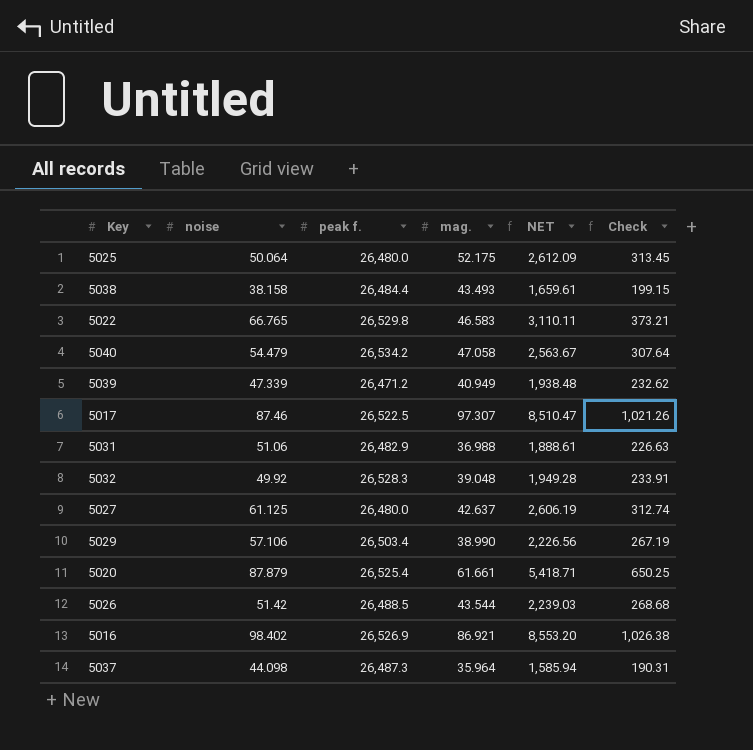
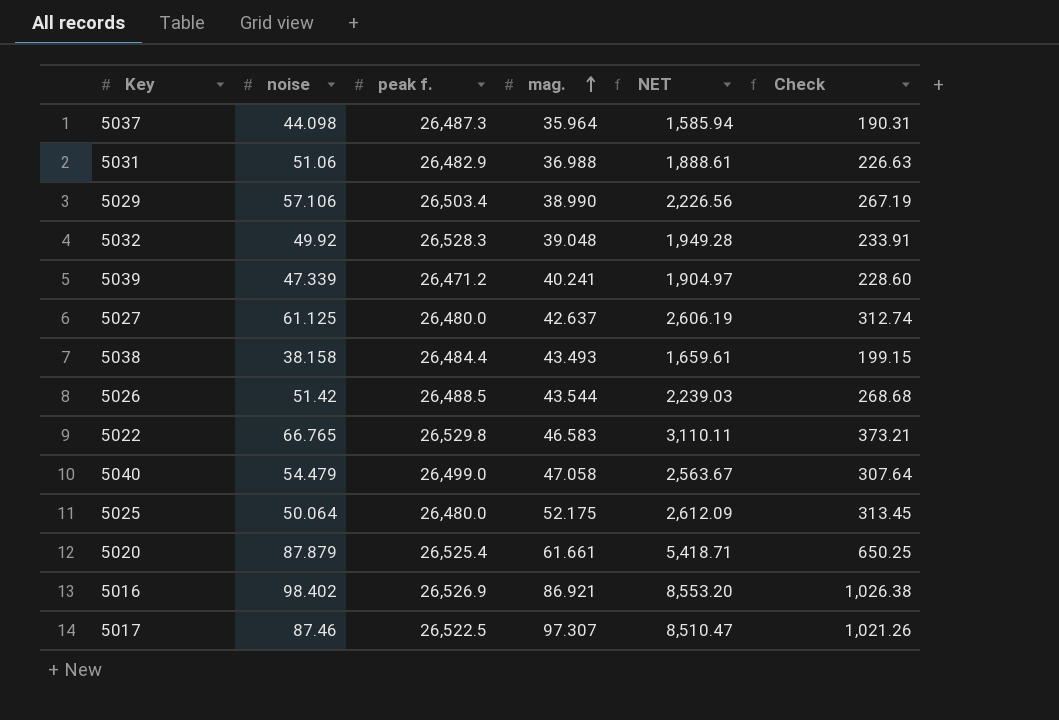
row order: none -> mag. ascending
5039 | mag.: 40.949 -> 40.241
5039 | NET: 1,938.48 -> 1,904.97
5039 | Check: 232.62 -> 228.60
5040 | peak f.: 26,534.2 -> 26,499.0

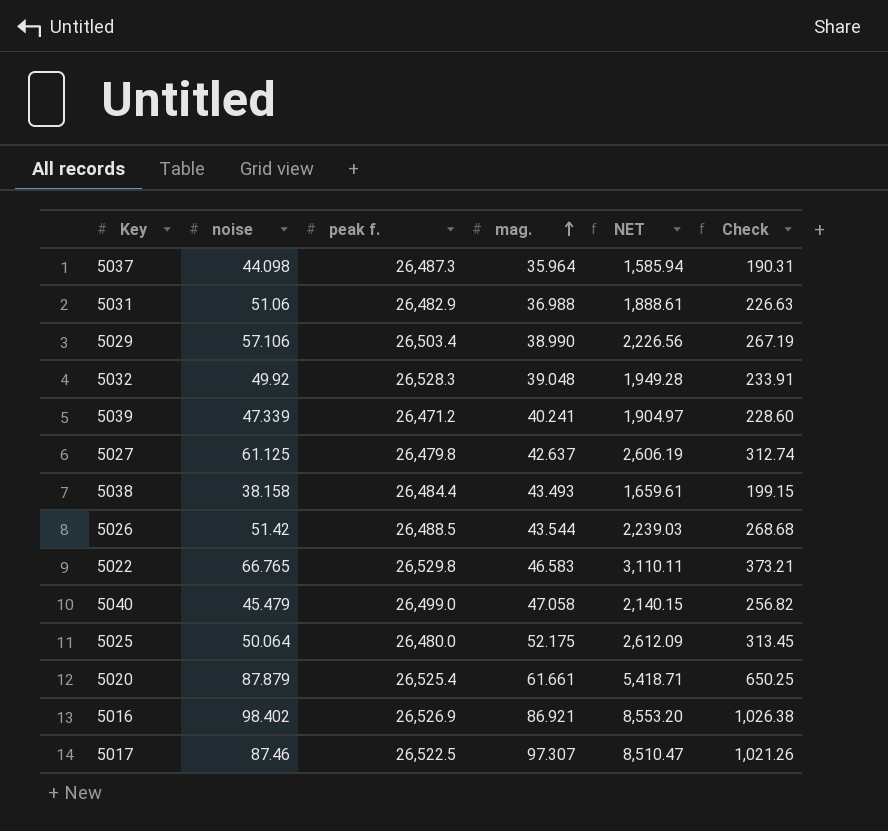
5027 | peak f.: 26,480.0 -> 26,479.8
5040 | noise: 54.479 -> 45.479
5040 | NET: 2,563.67 -> 2,140.15
5040 | Check: 307.64 -> 256.82

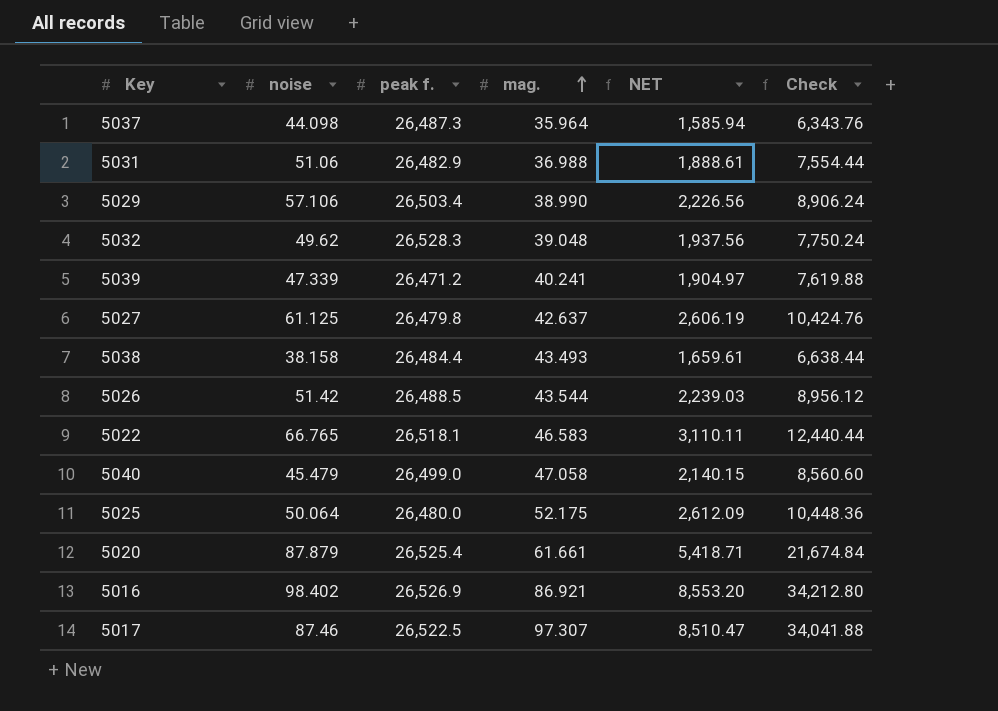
column Check | formula: [NET] * 0.12 -> [NET] * 4
5032 | noise: 49.92 -> 49.62
5032 | NET: 1,949.28 -> 1,937.56
5022 | peak f.: 26,529.8 -> 26,518.1

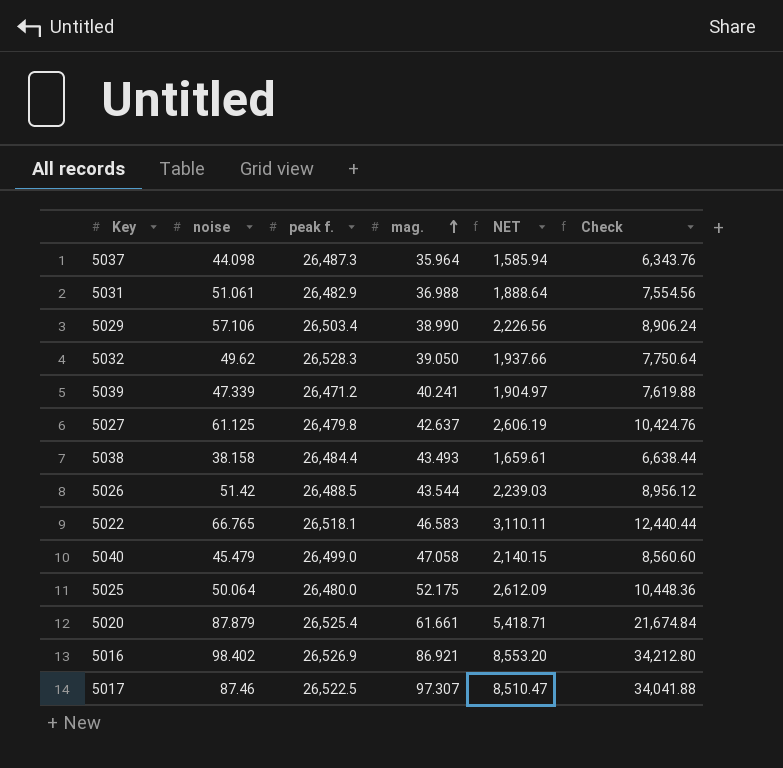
5031 | noise: 51.06 -> 51.061
5031 | NET: 1,888.61 -> 1,888.64
5031 | Check: 7,554.44 -> 7,554.56
5032 | mag.: 39.048 -> 39.050
5032 | NET: 1,937.56 -> 1,937.66
5032 | Check: 7,750.24 -> 7,750.64

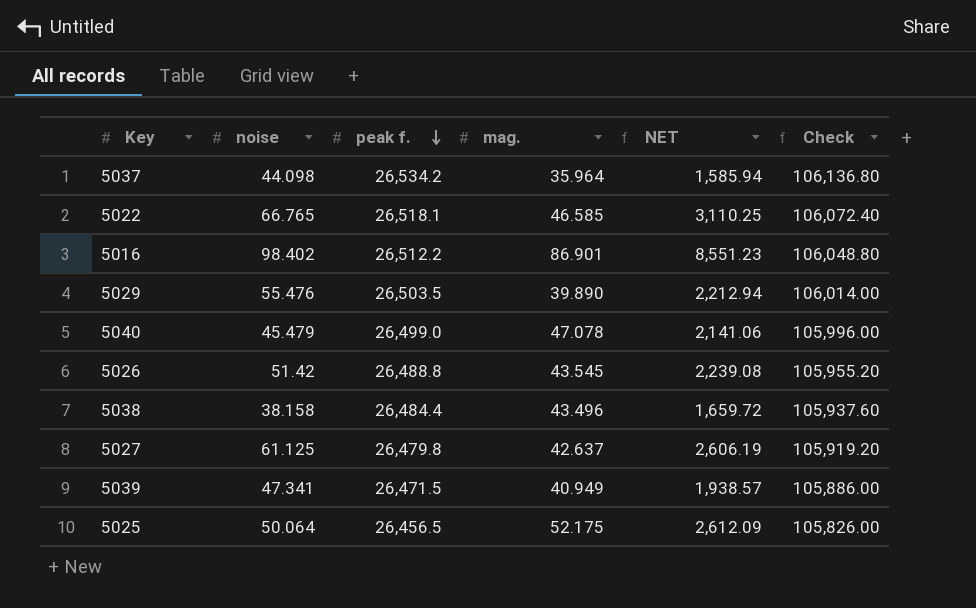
row order: mag. ascending -> peak f. descending
column Check | formula: [NET] * 4 -> [peak f.] * 4
row 5031: 51.061 | 26,482.9 | 36.988 | 1,888.64 | 7,554.56 -> none
row 5032: 49.62 | 26,528.3 | 39.050 | 1,937.66 | 7,750.64 -> none
row 5020: 87.879 | 26,525.4 | 61.661 | 5,418.71 | 21,674.84 -> none
row 5017: 87.46 | 26,522.5 | 97.307 | 8,510.47 | 34,041.88 -> none
5037 | peak f.: 26,487.3 -> 26,534.2
5022 | mag.: 46.583 -> 46.585
5022 | NET: 3,110.11 -> 3,110.25
5016 | peak f.: 26,526.9 -> 26,512.2
5016 | mag.: 86.921 -> 86.901
5016 | NET: 8,553.20 -> 8,551.23
5029 | noise: 57.106 -> 55.476
5029 | peak f.: 26,503.4 -> 26,503.5
5029 | mag.: 38.990 -> 39.890
5029 | NET: 2,226.56 -> 2,212.94
5040 | mag.: 47.058 -> 47.078
5040 | NET: 2,140.15 -> 2,141.06
5026 | peak f.: 26,488.5 -> 26,488.8
5026 | mag.: 43.544 -> 43.545
5026 | NET: 2,239.03 -> 2,239.08
5038 | mag.: 43.493 -> 43.496
5038 | NET: 1,659.61 -> 1,659.72
5039 | noise: 47.339 -> 47.341
5039 | peak f.: 26,471.2 -> 26,471.5
5039 | mag.: 40.241 -> 40.949
5039 | NET: 1,904.97 -> 1,938.57
5025 | peak f.: 26,480.0 -> 26,456.5

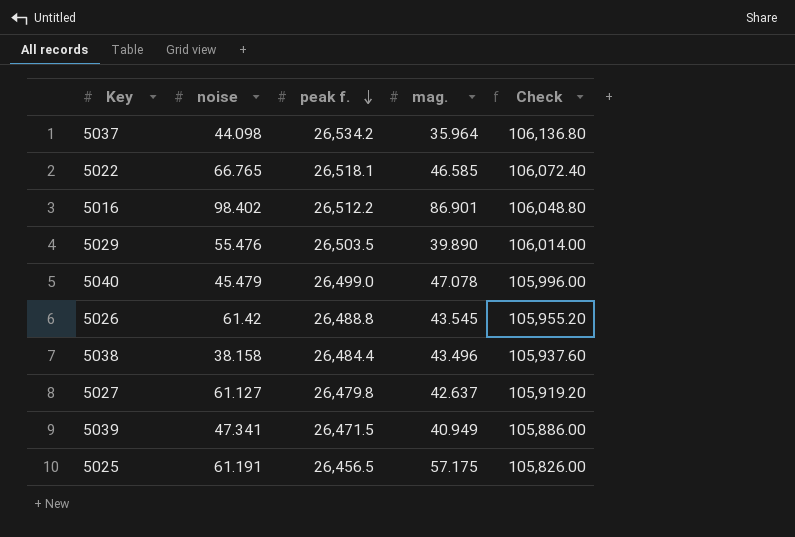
column NET | formula: [noise] * [mag.] -> none
5026 | noise: 51.42 -> 61.42
5027 | noise: 61.125 -> 61.127
5025 | noise: 50.064 -> 61.191
5025 | mag.: 52.175 -> 57.175

